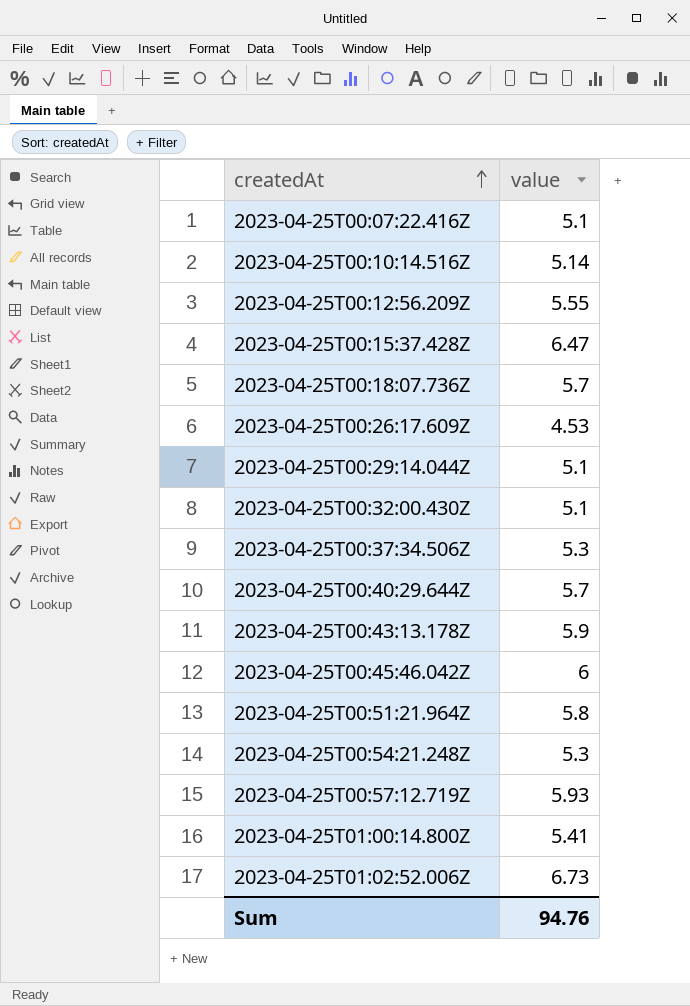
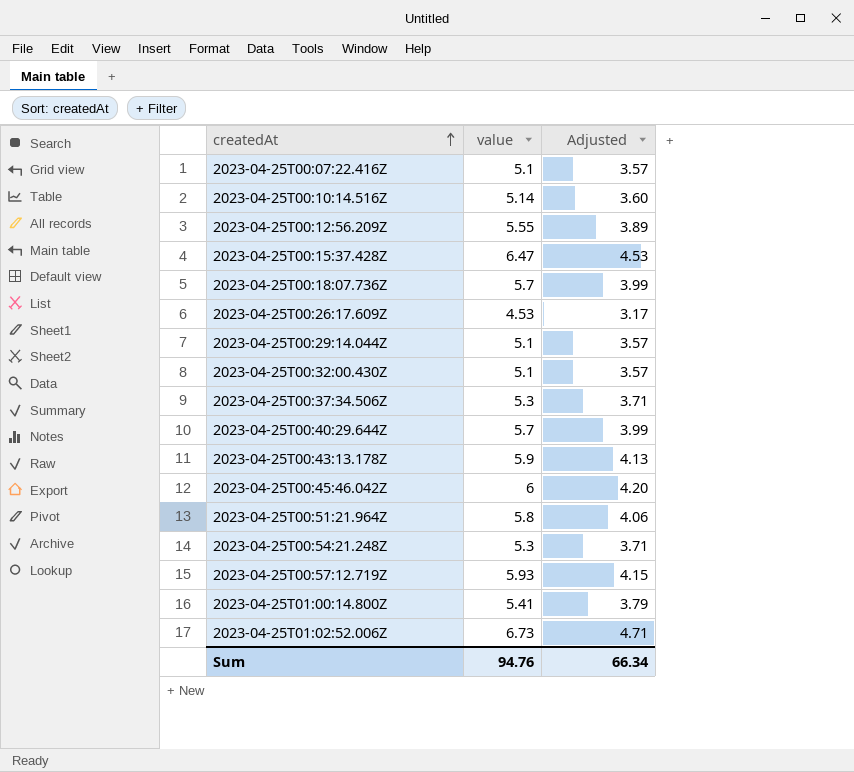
column Adjusted | formula: none -> [value] * 0.7

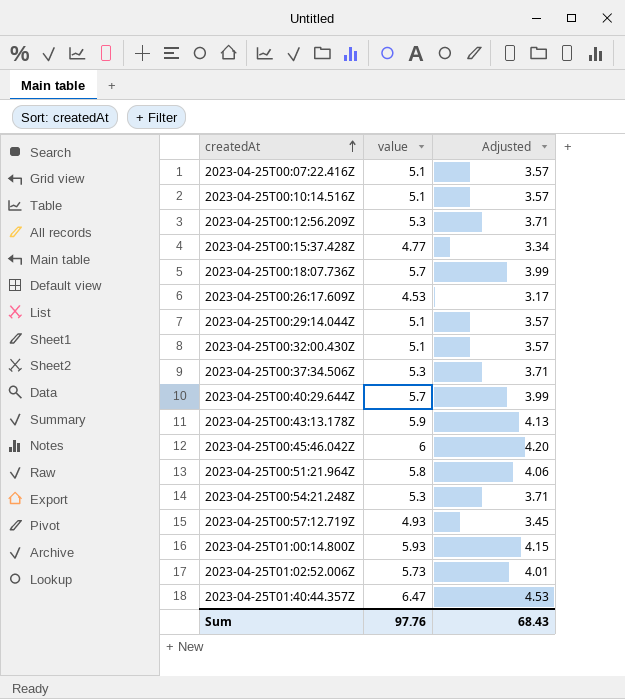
2023-04-25T00:10:14.516Z | value: 5.14 -> 5.1
2023-04-25T00:10:14.516Z | Adjusted: 3.60 -> 3.57
2023-04-25T00:12:56.209Z | value: 5.55 -> 5.3
2023-04-25T00:12:56.209Z | Adjusted: 3.89 -> 3.71
2023-04-25T00:15:37.428Z | value: 6.47 -> 4.77
2023-04-25T00:15:37.428Z | Adjusted: 4.53 -> 3.34
2023-04-25T00:57:12.719Z | value: 5.93 -> 4.93
2023-04-25T00:57:12.719Z | Adjusted: 4.15 -> 3.45
2023-04-25T01:00:14.800Z | value: 5.41 -> 5.93
2023-04-25T01:00:14.800Z | Adjusted: 3.79 -> 4.15
2023-04-25T01:02:52.006Z | value: 6.73 -> 5.73
2023-04-25T01:02:52.006Z | Adjusted: 4.71 -> 4.01
row 2023-04-25T01:40:44.357Z: none -> 6.47 | 4.53
Sum | value: 94.76 -> 97.76
Sum | Adjusted: 66.34 -> 68.43

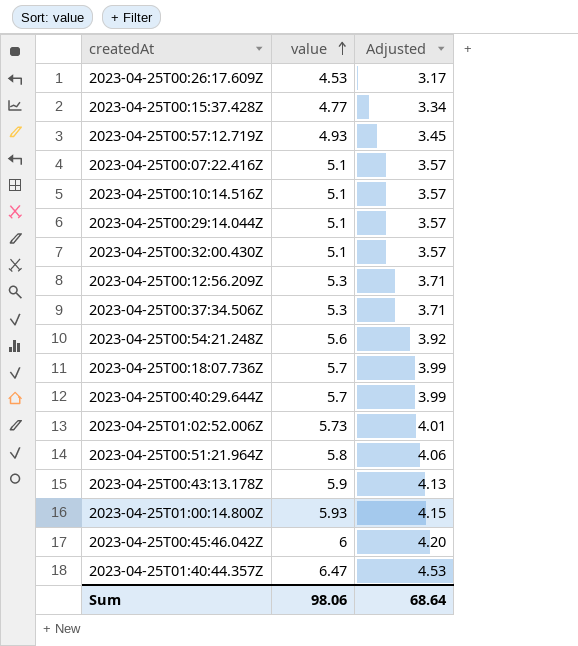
row order: createdAt ascending -> value ascending
2023-04-25T00:54:21.248Z | value: 5.3 -> 5.6
2023-04-25T00:54:21.248Z | Adjusted: 3.71 -> 3.92
Sum | value: 97.76 -> 98.06
Sum | Adjusted: 68.43 -> 68.64

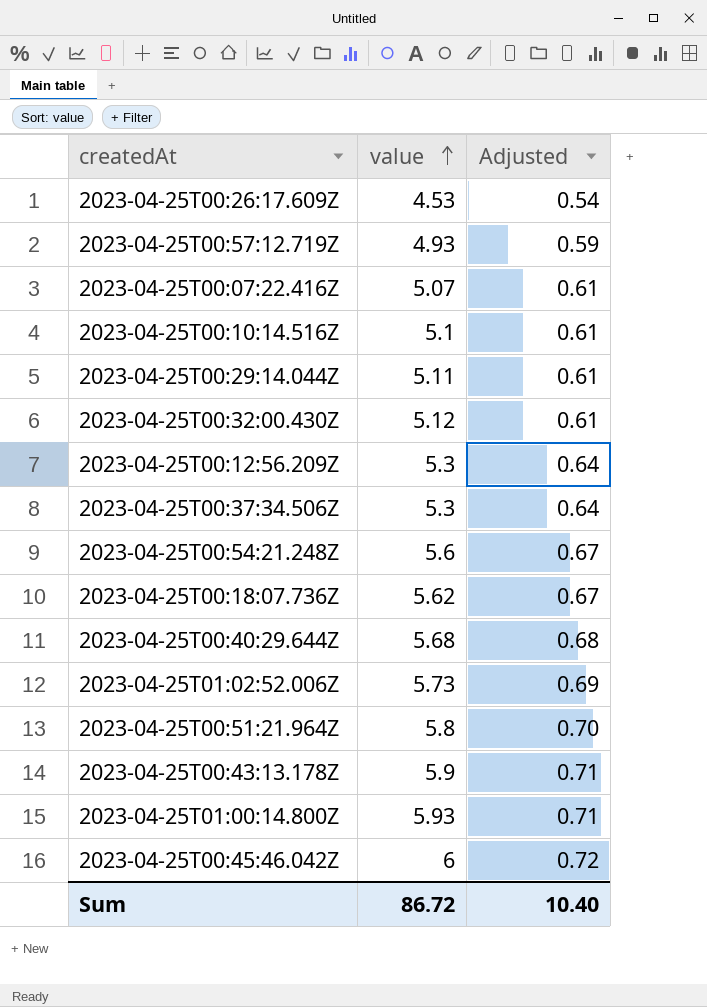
column Adjusted | formula: [value] * 0.7 -> [value] * 0.12
row 2023-04-25T00:15:37.428Z: 4.77 | 3.34 -> none
row 2023-04-25T01:40:44.357Z: 6.47 | 4.53 -> none
2023-04-25T00:07:22.416Z | value: 5.1 -> 5.07
2023-04-25T00:29:14.044Z | value: 5.1 -> 5.11
2023-04-25T00:32:00.430Z | value: 5.1 -> 5.12
2023-04-25T00:18:07.736Z | value: 5.7 -> 5.62
2023-04-25T00:40:29.644Z | value: 5.7 -> 5.68
Sum | value: 98.06 -> 86.72
Sum | Adjusted: 68.64 -> 10.40

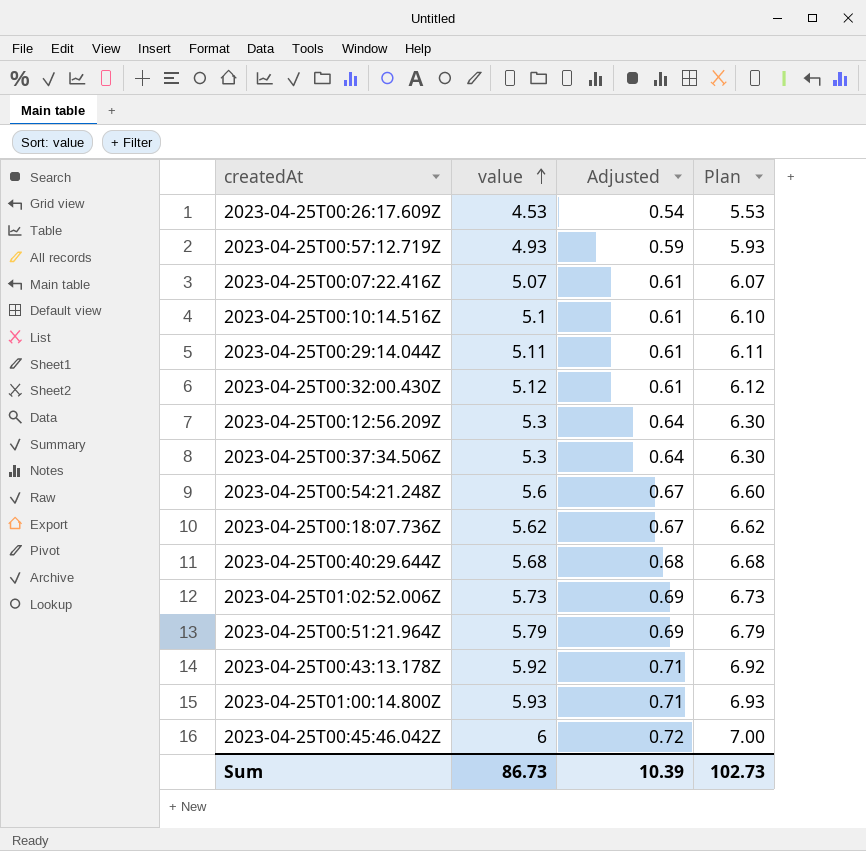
column Plan | formula: none -> [value] + 1
2023-04-25T00:51:21.964Z | value: 5.8 -> 5.79
2023-04-25T00:51:21.964Z | Adjusted: 0.70 -> 0.69
2023-04-25T00:43:13.178Z | value: 5.9 -> 5.92
Sum | value: 86.72 -> 86.73
Sum | Adjusted: 10.40 -> 10.39

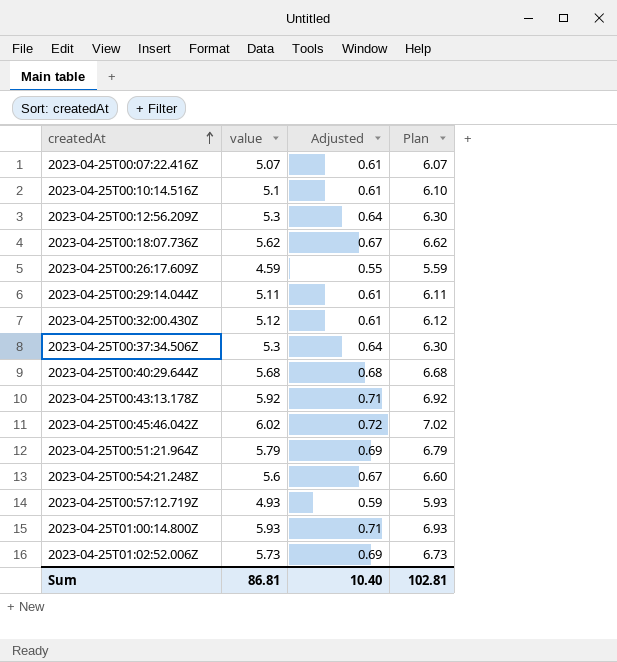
row order: value ascending -> createdAt ascending
2023-04-25T00:26:17.609Z | value: 4.53 -> 4.59
2023-04-25T00:26:17.609Z | Adjusted: 0.54 -> 0.55
2023-04-25T00:26:17.609Z | Plan: 5.53 -> 5.59
2023-04-25T00:45:46.042Z | value: 6 -> 6.02
2023-04-25T00:45:46.042Z | Plan: 7.00 -> 7.02
Sum | value: 86.73 -> 86.81
Sum | Adjusted: 10.39 -> 10.40
Sum | Plan: 102.73 -> 102.81

